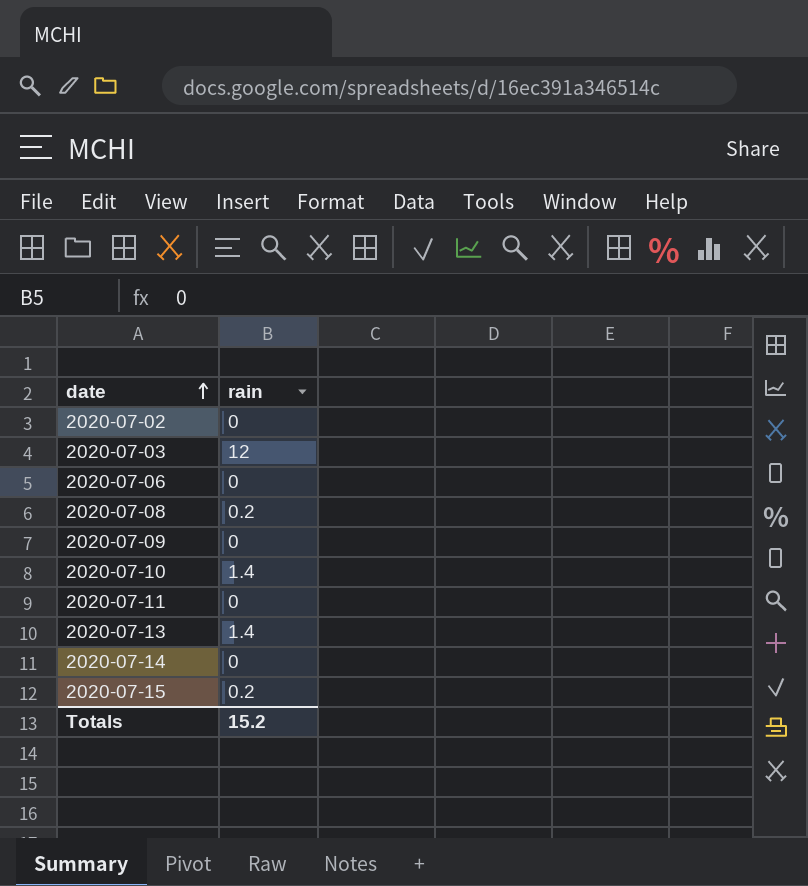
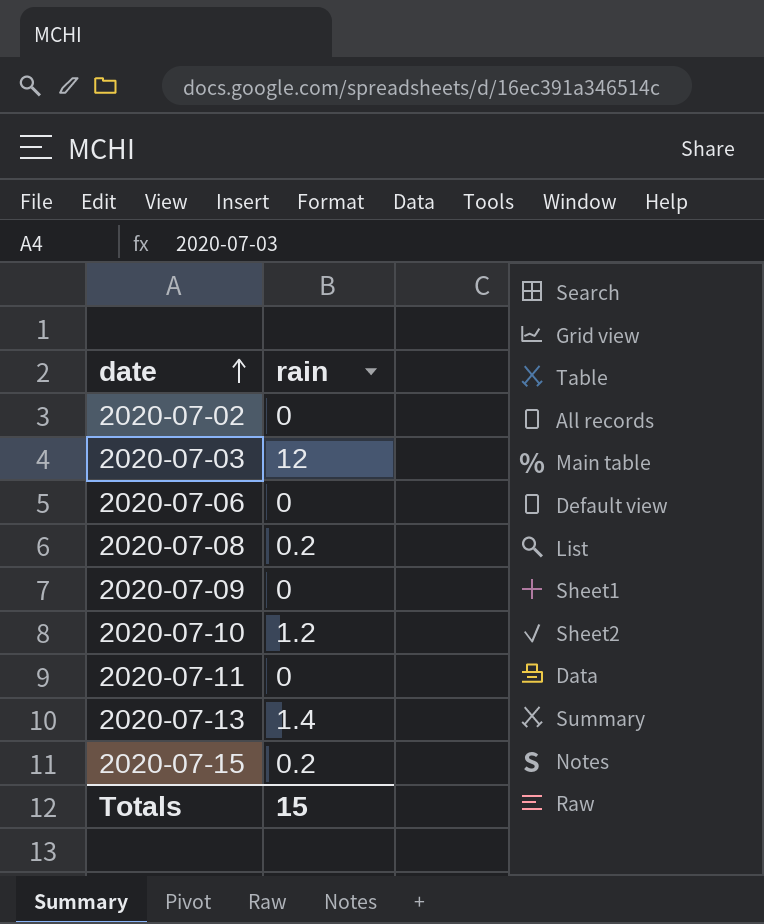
row 2020-07-14: 0 -> none
2020-07-10 | rain: 1.4 -> 1.2
Totals | rain: 15.2 -> 15

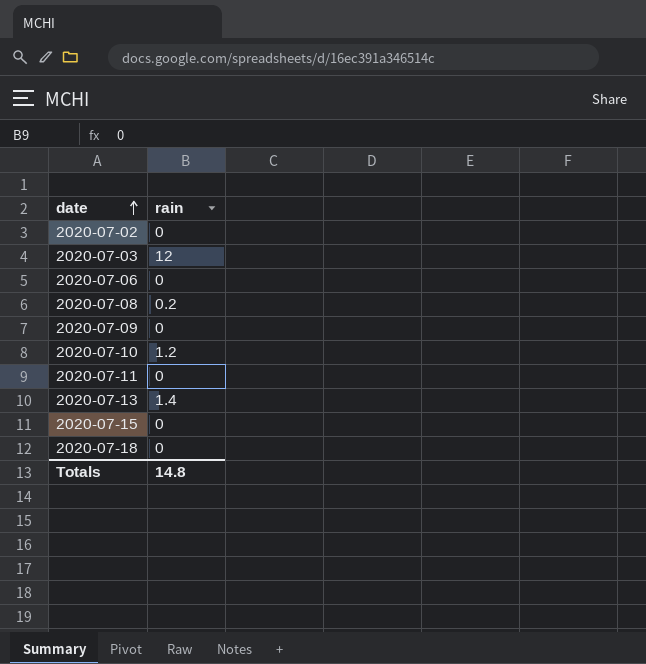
2020-07-15 | rain: 0.2 -> 0
row 2020-07-18: none -> 0
Totals | rain: 15 -> 14.8

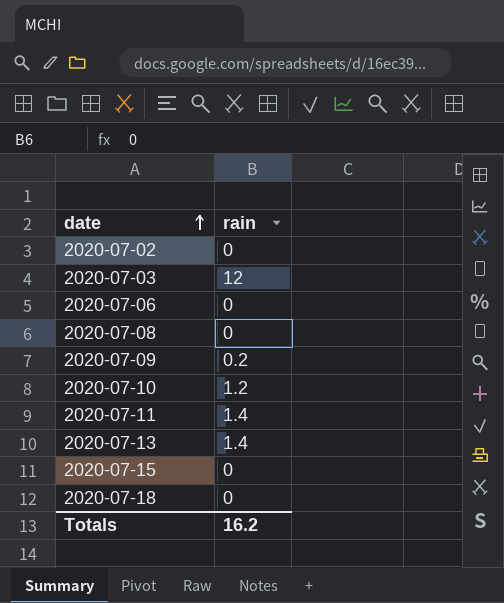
2020-07-08 | rain: 0.2 -> 0
2020-07-09 | rain: 0 -> 0.2
2020-07-11 | rain: 0 -> 1.4
Totals | rain: 14.8 -> 16.2

